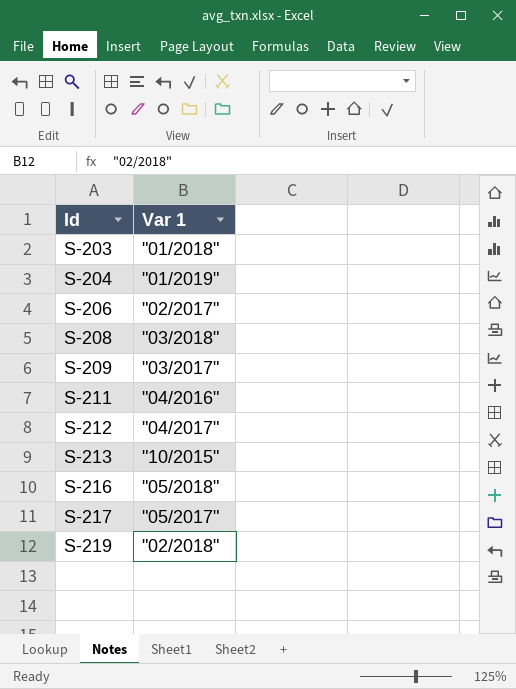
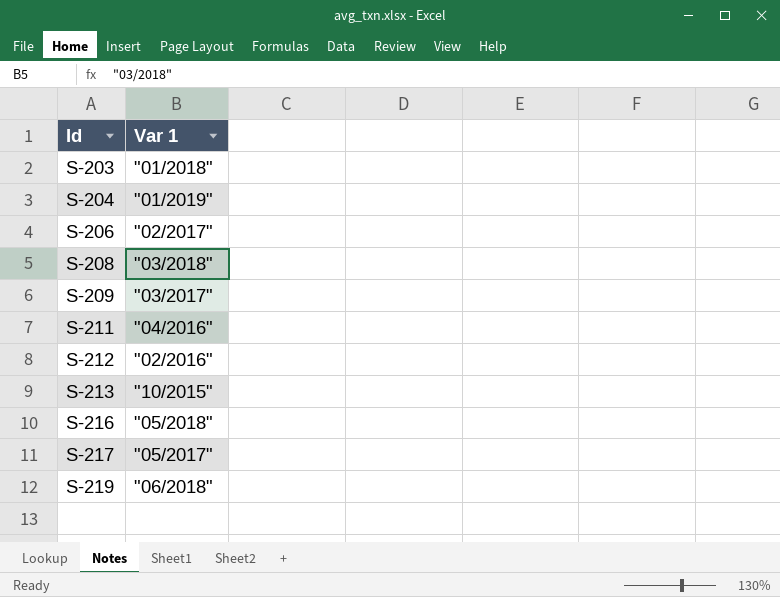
S-212 | Var 1: "04/2017" -> "02/2016"
S-219 | Var 1: "02/2018" -> "06/2018"

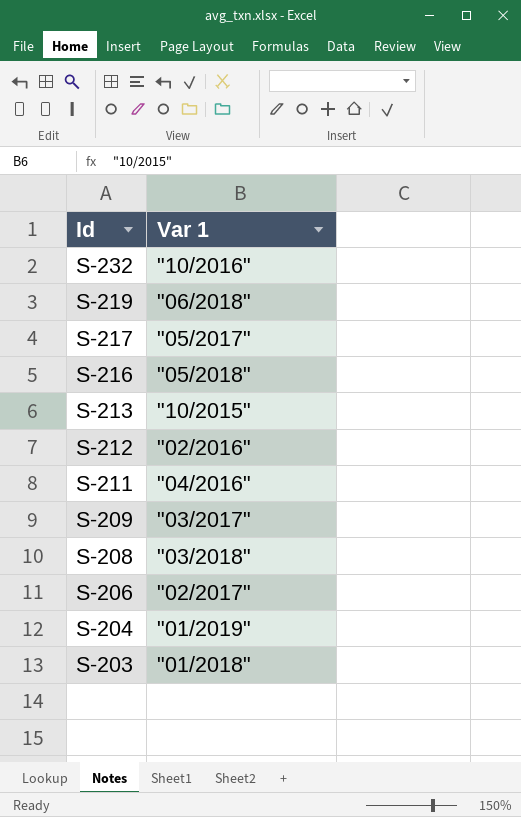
row order: Id ascending -> Id descending
row S-232: none -> "10/2016"

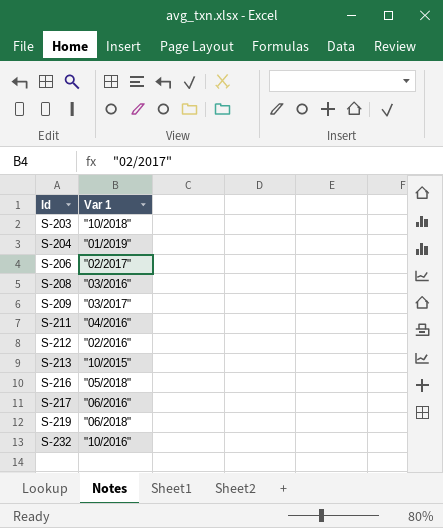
row order: Id descending -> Id ascending
S-203 | Var 1: "01/2018" -> "10/2018"
S-208 | Var 1: "03/2018" -> "03/2016"
S-217 | Var 1: "05/2017" -> "06/2016"

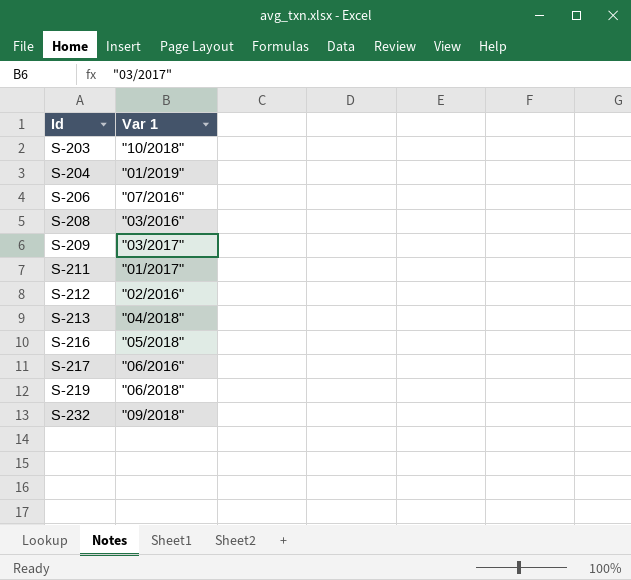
S-206 | Var 1: "02/2017" -> "07/2016"
S-211 | Var 1: "04/2016" -> "01/2017"
S-213 | Var 1: "10/2015" -> "04/2018"
S-232 | Var 1: "10/2016" -> "09/2018"

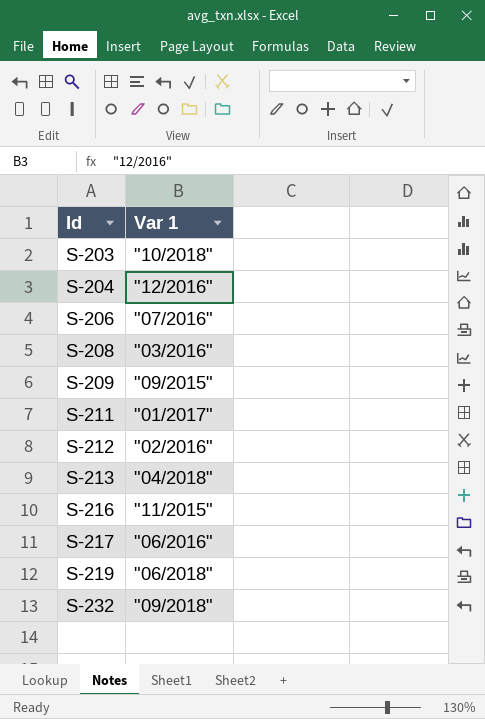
S-204 | Var 1: "01/2019" -> "12/2016"
S-209 | Var 1: "03/2017" -> "09/2015"
S-216 | Var 1: "05/2018" -> "11/2015"

